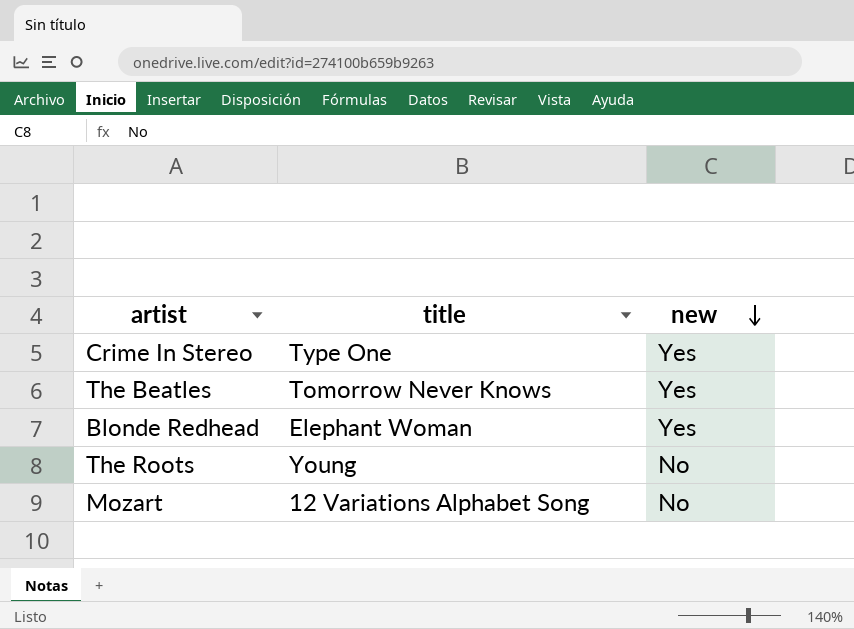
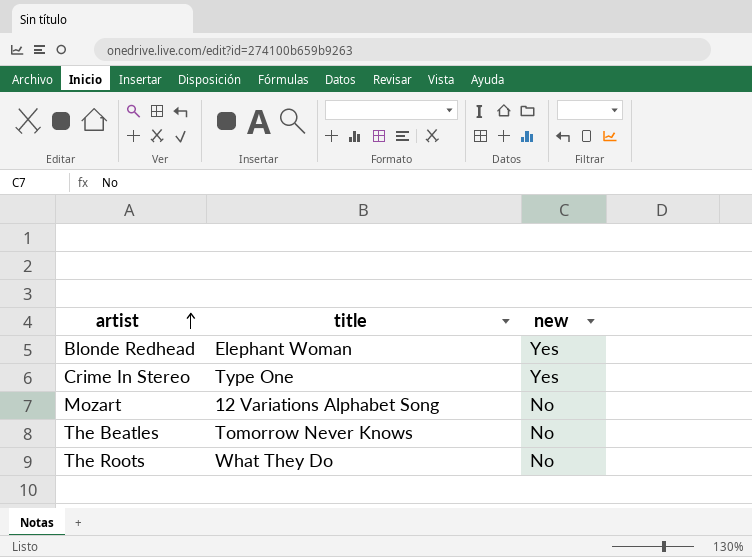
row order: new descending -> artist ascending
The Beatles | new: Yes -> No
The Roots | title: Young -> What They Do

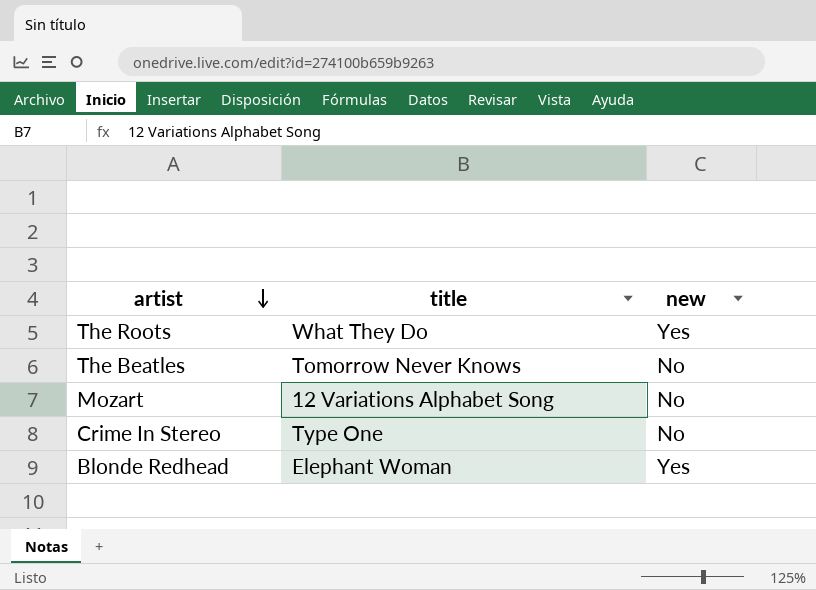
row order: artist ascending -> artist descending
The Roots | new: No -> Yes
Crime In Stereo | new: Yes -> No

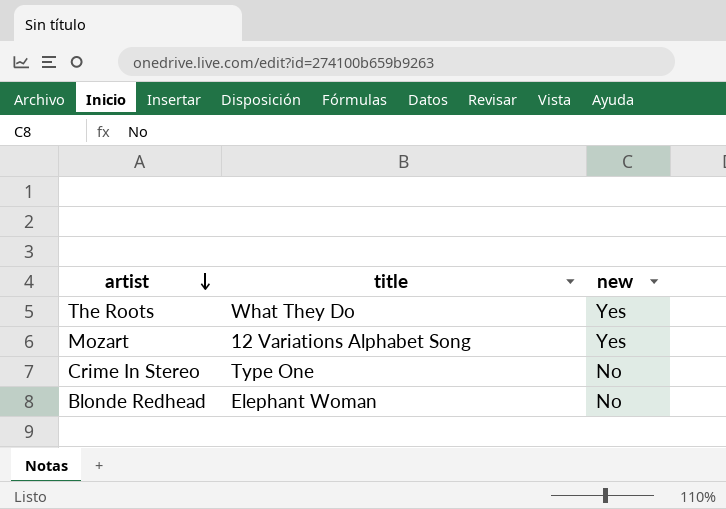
row The Beatles: Tomorrow Never Knows | No -> none
Mozart | new: No -> Yes
Blonde Redhead | new: Yes -> No

